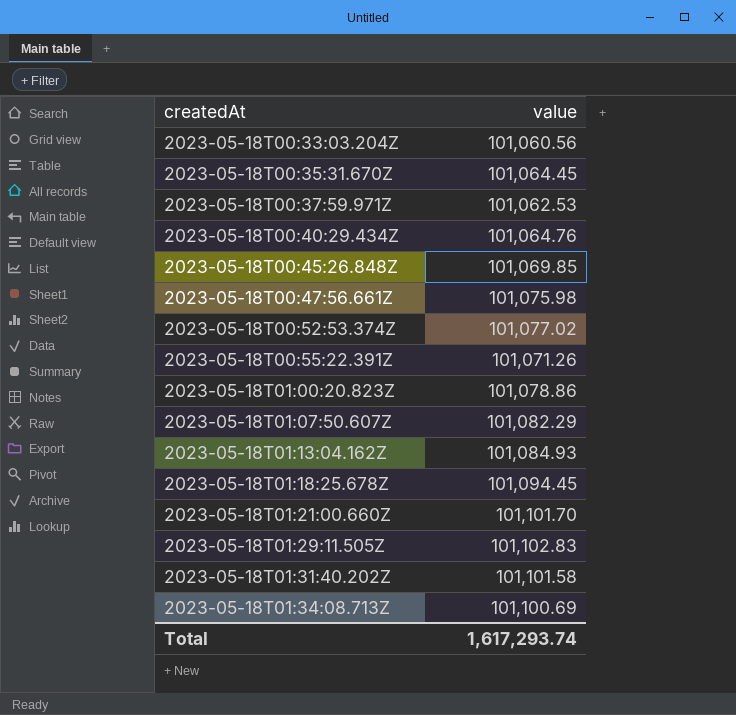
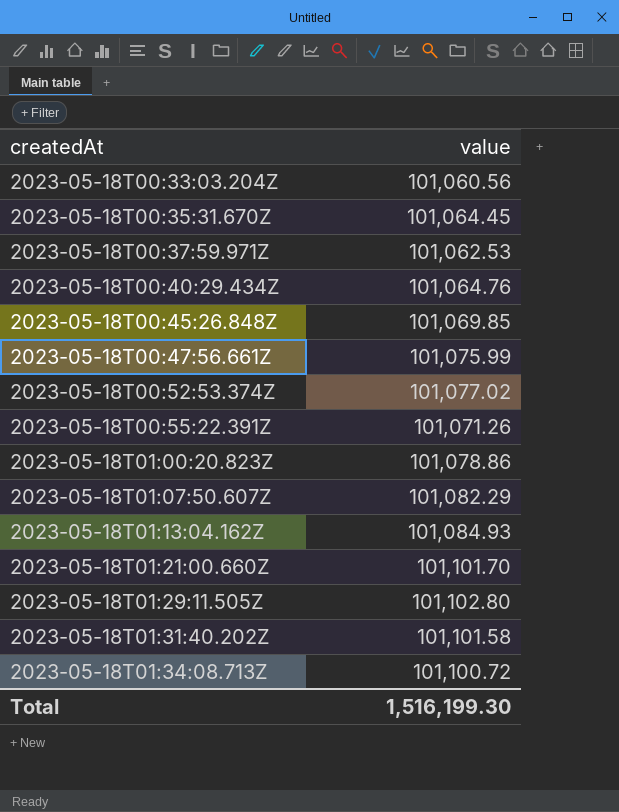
row 2023-05-18T01:18:25.678Z: 101,094.45 -> none
2023-05-18T00:47:56.661Z | value: 101,075.98 -> 101,075.99
2023-05-18T01:29:11.505Z | value: 101,102.83 -> 101,102.80
2023-05-18T01:34:08.713Z | value: 101,100.69 -> 101,100.72
Total | value: 1,617,293.74 -> 1,516,199.30

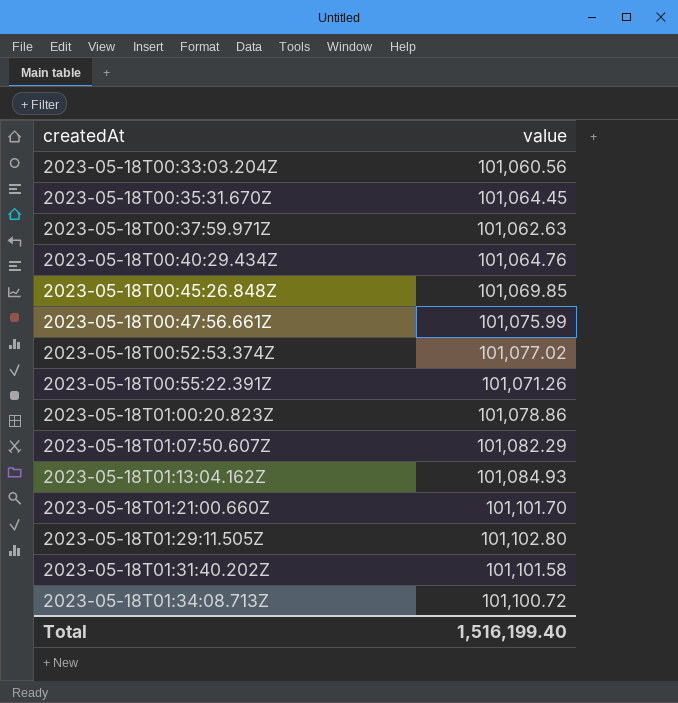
2023-05-18T00:37:59.971Z | value: 101,062.53 -> 101,062.63
Total | value: 1,516,199.30 -> 1,516,199.40

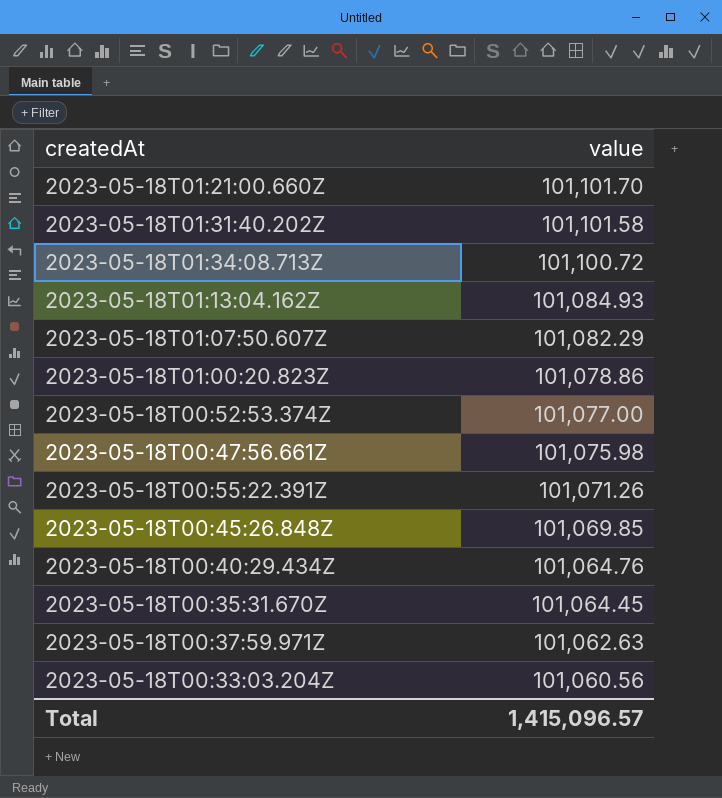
row order: createdAt ascending -> value descending
row 2023-05-18T01:29:11.505Z: 101,102.80 -> none
2023-05-18T00:52:53.374Z | value: 101,077.02 -> 101,077.00
2023-05-18T00:47:56.661Z | value: 101,075.99 -> 101,075.98
Total | value: 1,516,199.40 -> 1,415,096.57

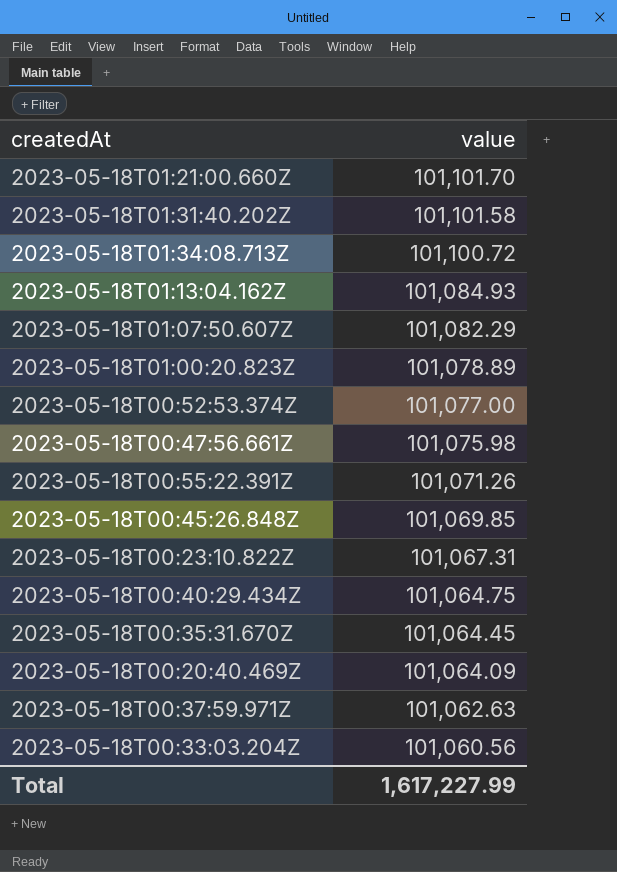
2023-05-18T01:00:20.823Z | value: 101,078.86 -> 101,078.89
row 2023-05-18T00:23:10.822Z: none -> 101,067.31
2023-05-18T00:40:29.434Z | value: 101,064.76 -> 101,064.75
row 2023-05-18T00:20:40.469Z: none -> 101,064.09
Total | value: 1,415,096.57 -> 1,617,227.99

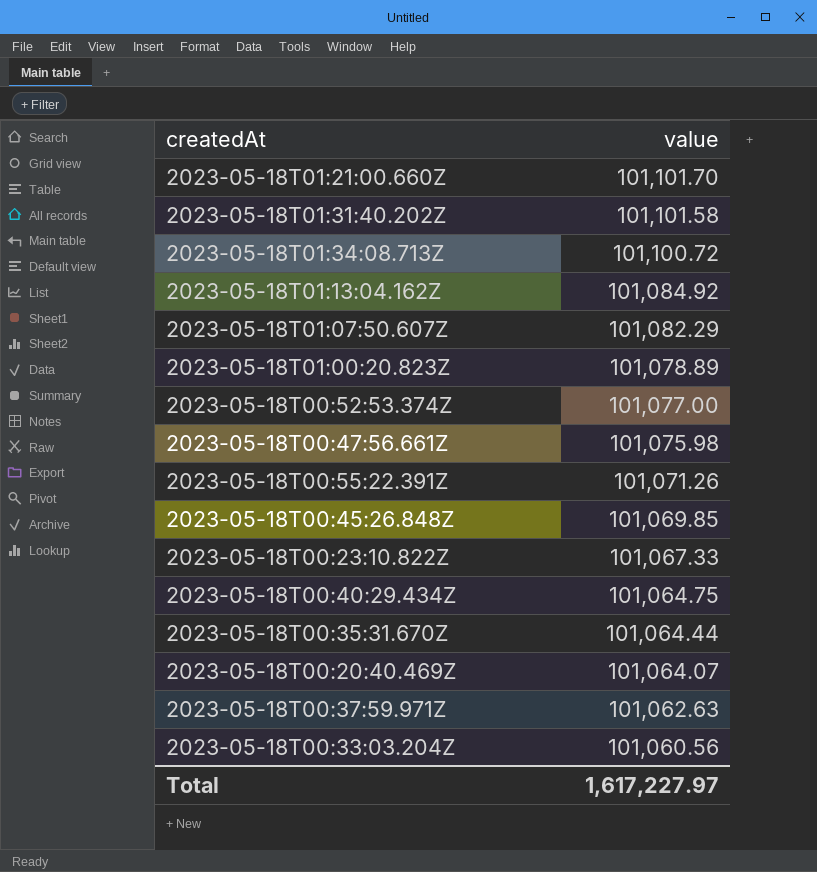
2023-05-18T01:13:04.162Z | value: 101,084.93 -> 101,084.92
2023-05-18T00:23:10.822Z | value: 101,067.31 -> 101,067.33
2023-05-18T00:35:31.670Z | value: 101,064.45 -> 101,064.44
2023-05-18T00:20:40.469Z | value: 101,064.09 -> 101,064.07
Total | value: 1,617,227.99 -> 1,617,227.97

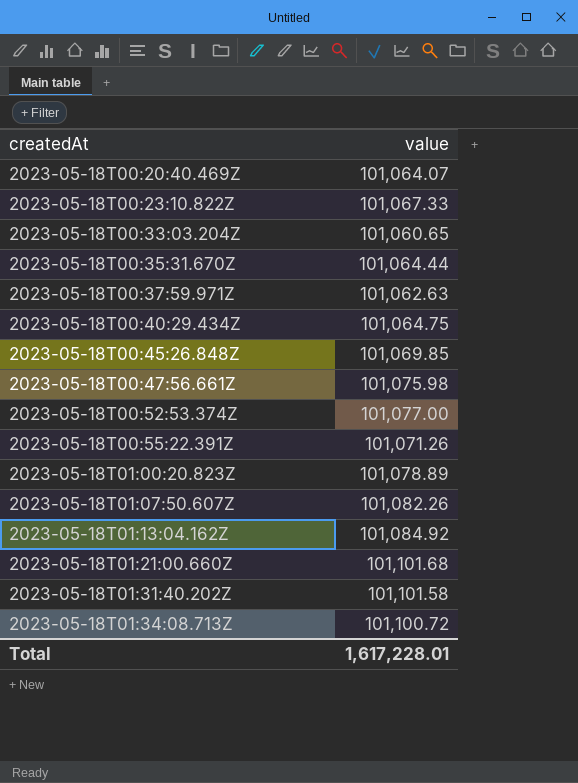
row order: value descending -> createdAt ascending
2023-05-18T00:33:03.204Z | value: 101,060.56 -> 101,060.65
2023-05-18T01:07:50.607Z | value: 101,082.29 -> 101,082.26
2023-05-18T01:21:00.660Z | value: 101,101.70 -> 101,101.68
Total | value: 1,617,227.97 -> 1,617,228.01

